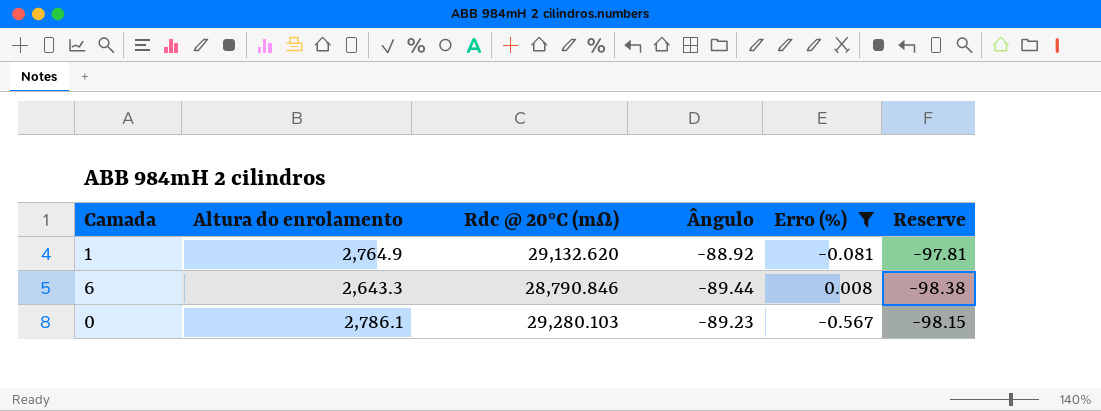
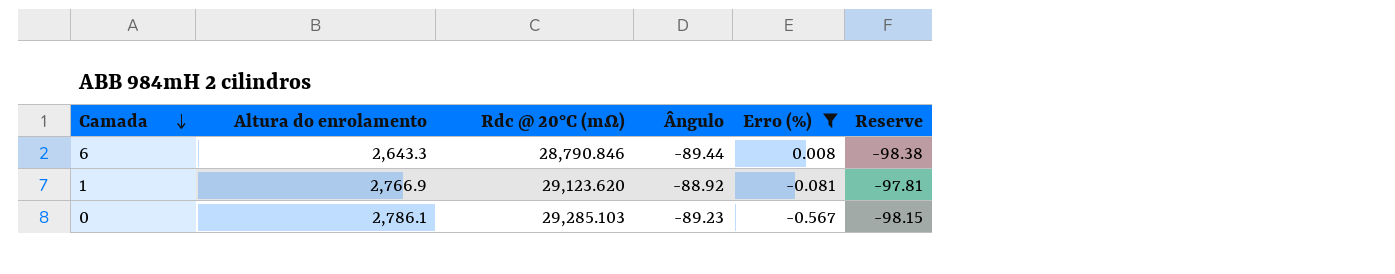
row order: none -> Camada descending
1 | Altura do enrolamento: 2,764.9 -> 2,766.9
1 | Rdc @ 20°C (mΩ): 29,132.620 -> 29,123.620
0 | Rdc @ 20°C (mΩ): 29,280.103 -> 29,285.103

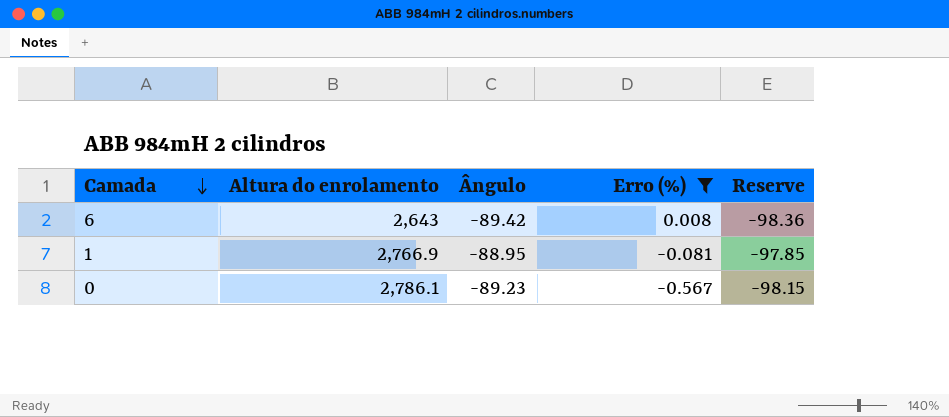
column Rdc @ 20°C (mΩ) | position: 3 -> none
6 | Altura do enrolamento: 2,643.3 -> 2,643
6 | Ângulo: -89.44 -> -89.42
6 | Reserve: -98.38 -> -98.36
1 | Ângulo: -88.92 -> -88.95
1 | Reserve: -97.81 -> -97.85

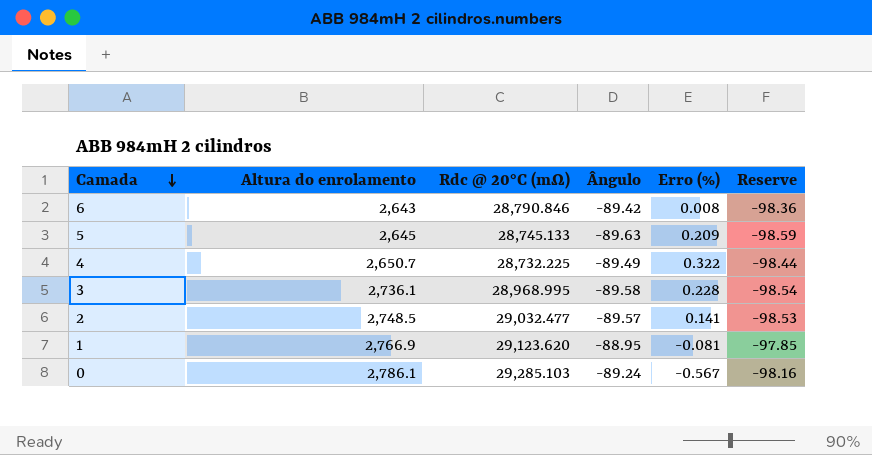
filter: Erro (%) <= 0.008 -> none
column Rdc @ 20°C (mΩ) | position: none -> 3
0 | Ângulo: -89.23 -> -89.24
0 | Reserve: -98.15 -> -98.16

